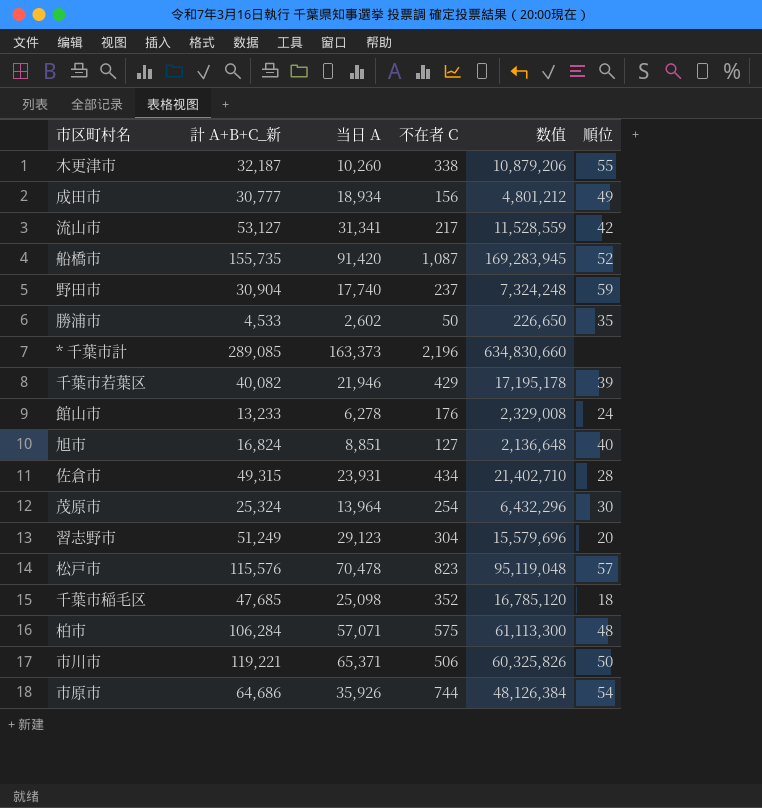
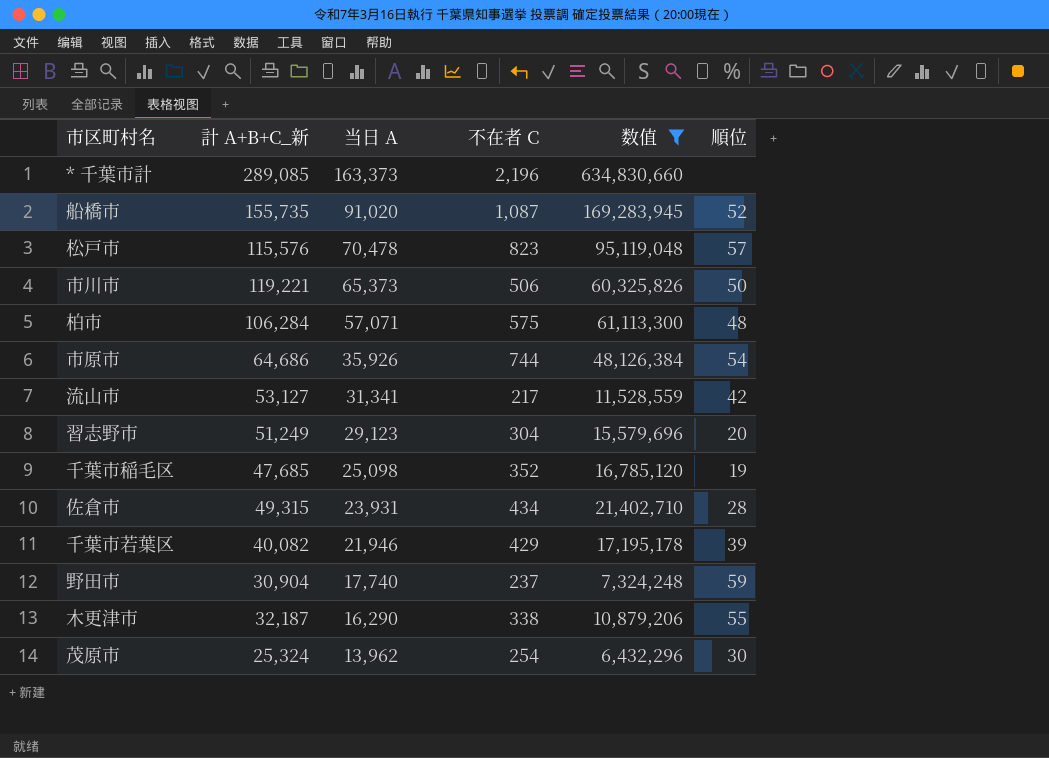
filter: none -> 数值 >= 6,432,296
row order: none -> 当日 A descending
船橋市 | 当日 A: 91,420 -> 91,020
市川市 | 当日 A: 65,371 -> 65,373
千葉市稲毛区 | 順位: 18 -> 19
木更津市 | 当日 A: 10,260 -> 16,290
茂原市 | 当日 A: 13,964 -> 13,962

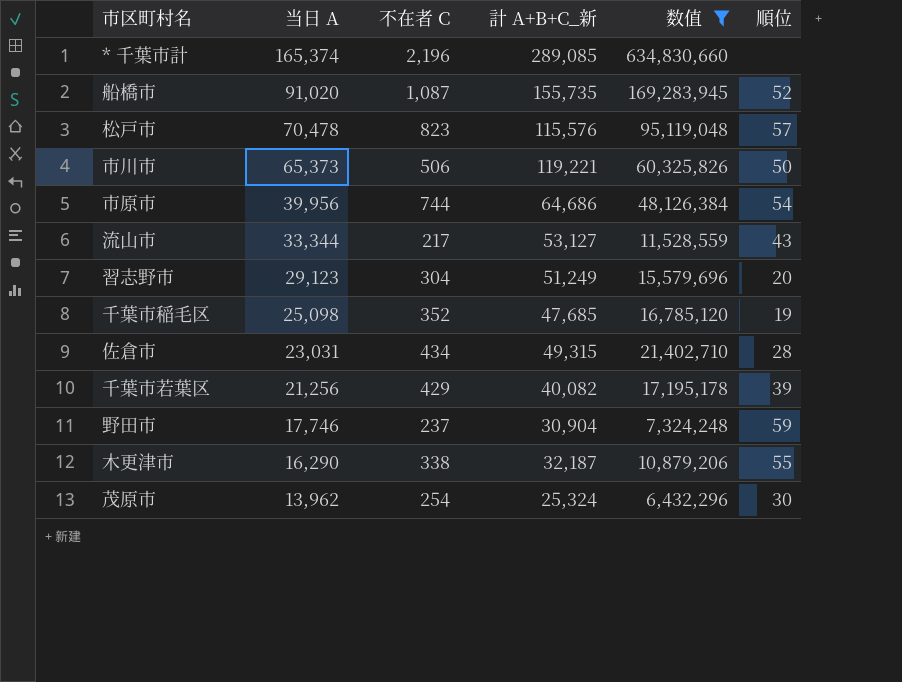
column 計 A+B+C_新 | position: 2 -> 4
row 柏市: 106,284 | 57,071 | 575 | 61,113,300 | 48 -> none
* 千葉市計 | 当日 A: 163,373 -> 165,374
市原市 | 当日 A: 35,926 -> 39,956
流山市 | 当日 A: 31,341 -> 33,344
流山市 | 順位: 42 -> 43
佐倉市 | 当日 A: 23,931 -> 23,031
千葉市若葉区 | 当日 A: 21,946 -> 21,256
野田市 | 当日 A: 17,740 -> 17,746

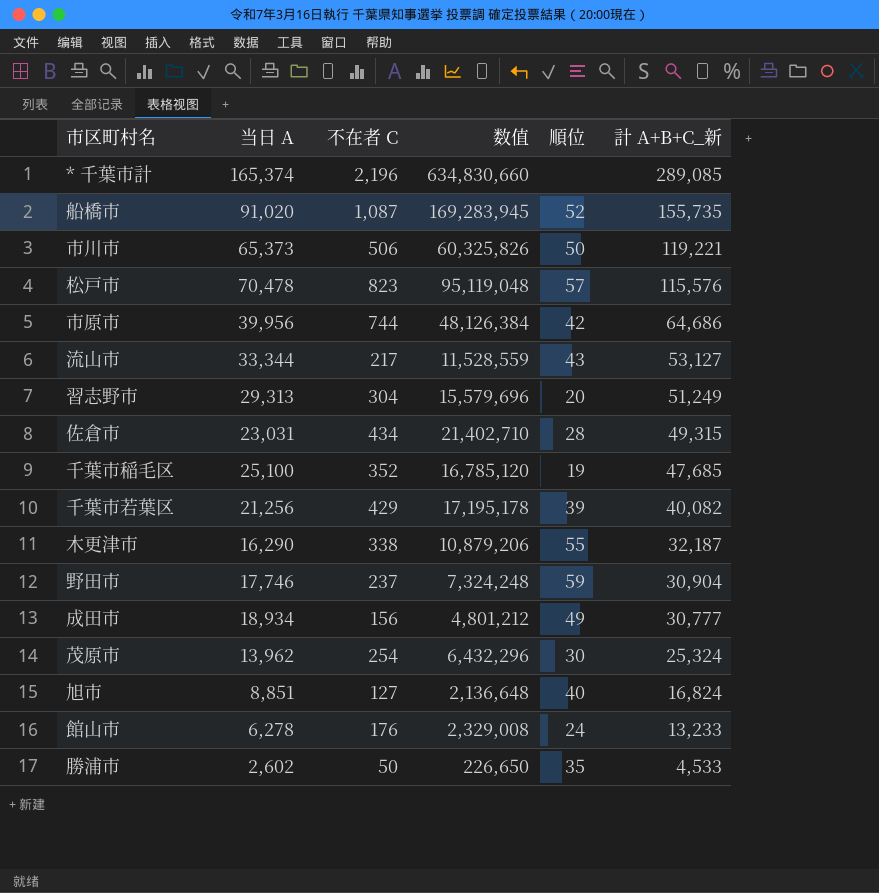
filter: 数值 >= 6,432,296 -> none
row order: 当日 A descending -> 計 A+B+C_新 descending
column 計 A+B+C_新 | position: 4 -> 6
市原市 | 順位: 54 -> 42
習志野市 | 当日 A: 29,123 -> 29,313
千葉市稲毛区 | 当日 A: 25,098 -> 25,100

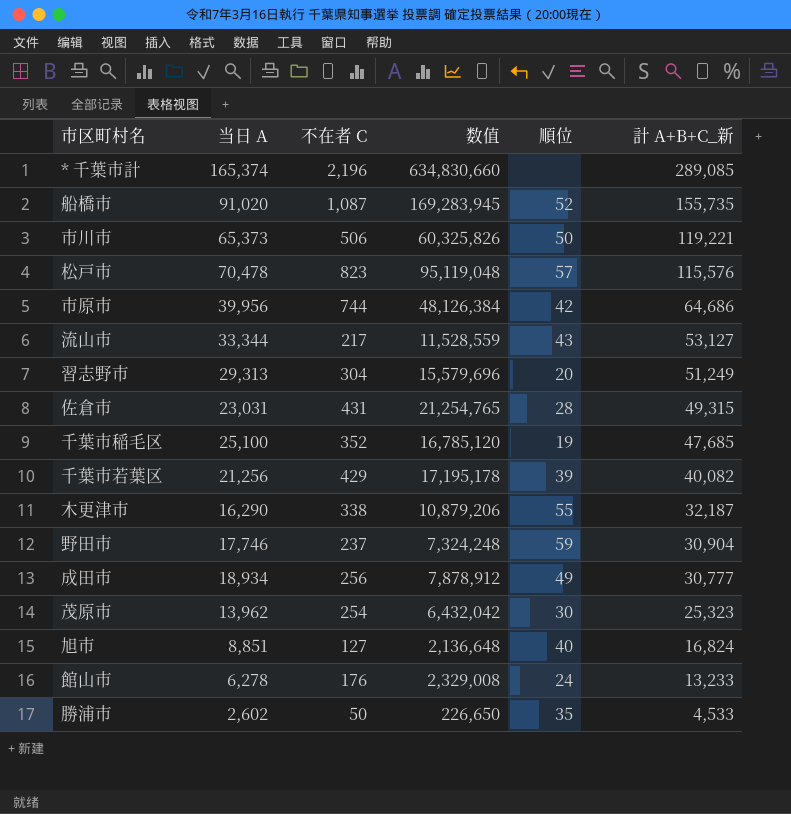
佐倉市 | 不在者 C: 434 -> 431
佐倉市 | 数值: 21,402,710 -> 21,254,765
成田市 | 不在者 C: 156 -> 256
成田市 | 数值: 4,801,212 -> 7,878,912
茂原市 | 数值: 6,432,296 -> 6,432,042
茂原市 | 計 A+B+C_新: 25,324 -> 25,323

